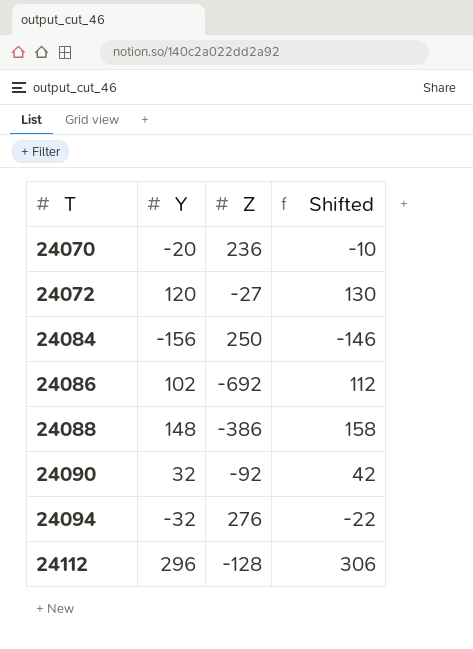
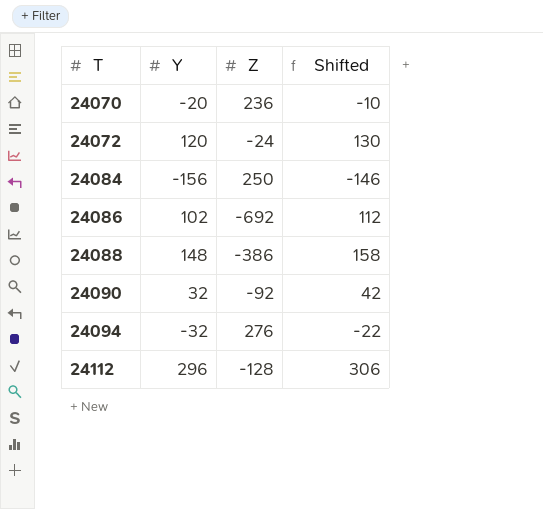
24072 | Z: -27 -> -24

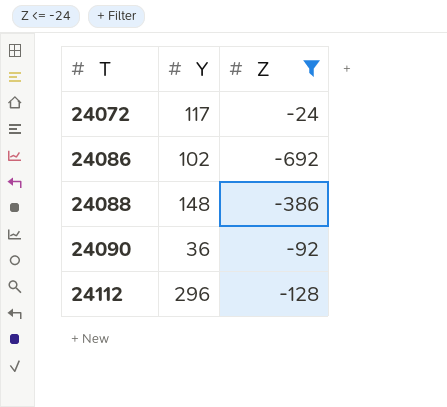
filter: none -> Z <= -24
column Shifted | formula: [Y] + 10 -> none
24072 | Y: 120 -> 117
24090 | Y: 32 -> 36

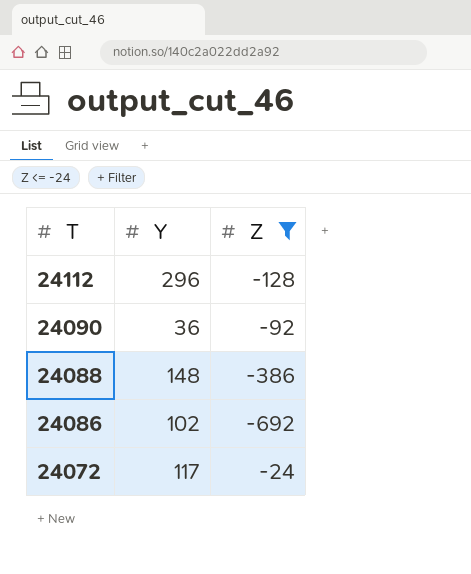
row order: T ascending -> T descending

